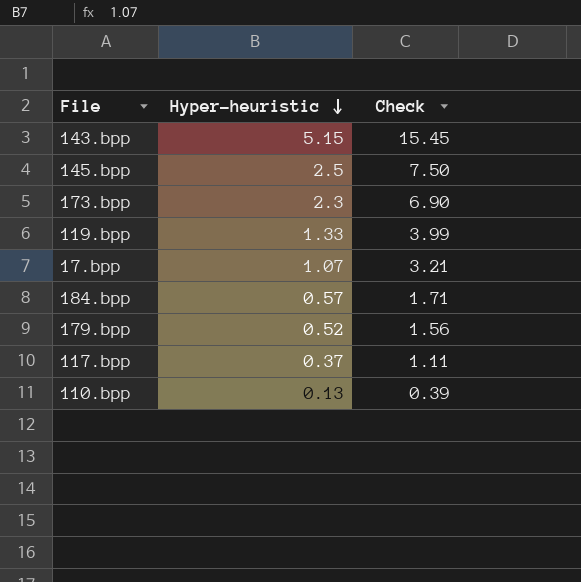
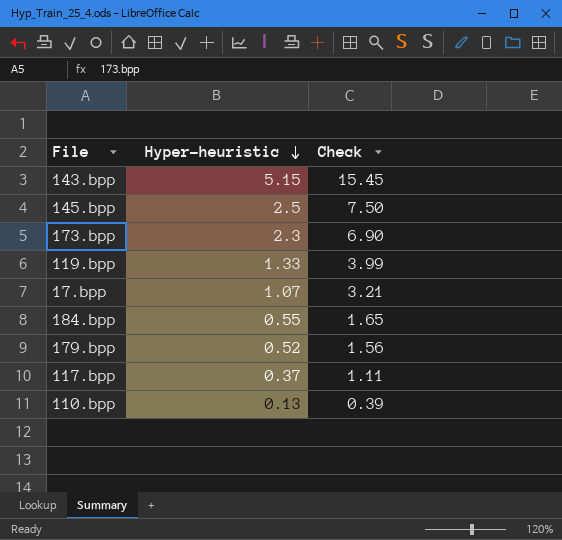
184.bpp | Hyper-heuristic: 0.57 -> 0.55
184.bpp | Check: 1.71 -> 1.65

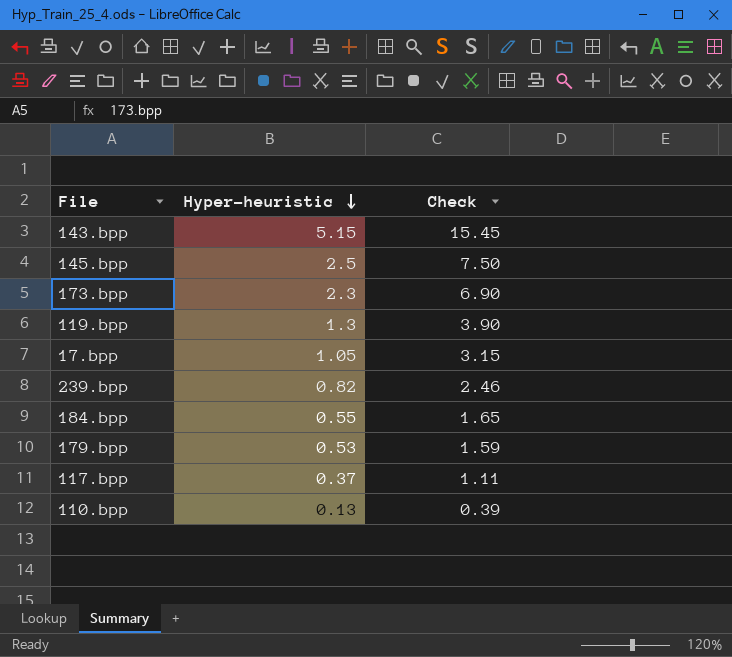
119.bpp | Hyper-heuristic: 1.33 -> 1.3
119.bpp | Check: 3.99 -> 3.90
17.bpp | Hyper-heuristic: 1.07 -> 1.05
17.bpp | Check: 3.21 -> 3.15
row 239.bpp: none -> 0.82 | 2.46
179.bpp | Hyper-heuristic: 0.52 -> 0.53
179.bpp | Check: 1.56 -> 1.59

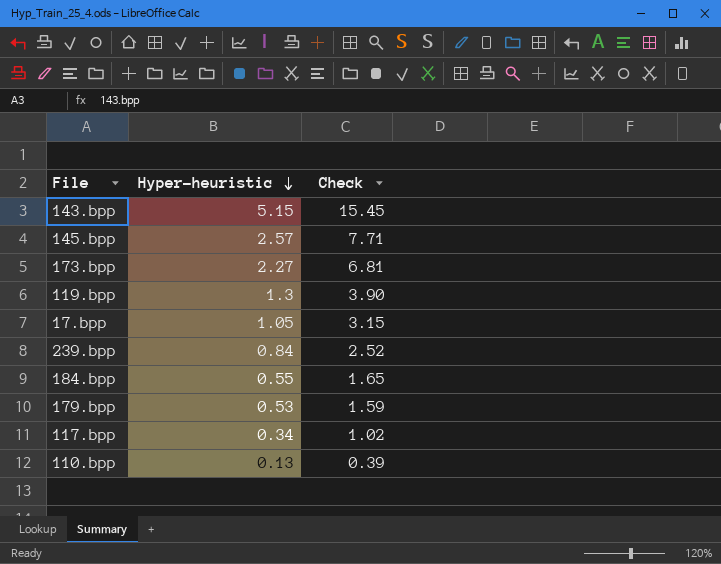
145.bpp | Hyper-heuristic: 2.5 -> 2.57
145.bpp | Check: 7.50 -> 7.71
173.bpp | Hyper-heuristic: 2.3 -> 2.27
173.bpp | Check: 6.90 -> 6.81
239.bpp | Hyper-heuristic: 0.82 -> 0.84
239.bpp | Check: 2.46 -> 2.52
117.bpp | Hyper-heuristic: 0.37 -> 0.34
117.bpp | Check: 1.11 -> 1.02

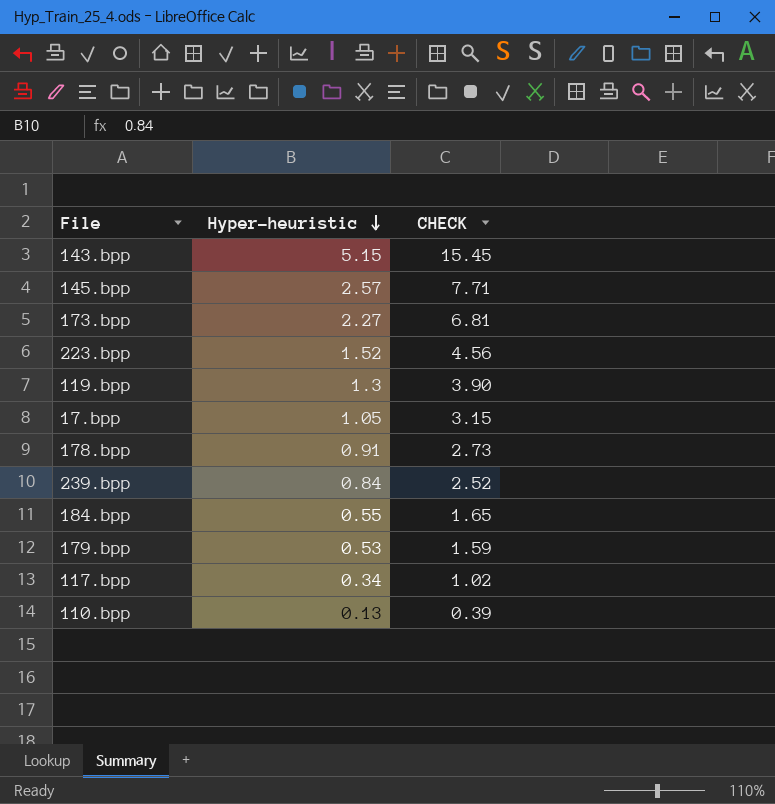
column name: Check -> CHECK
row 223.bpp: none -> 1.52 | 4.56
row 178.bpp: none -> 0.91 | 2.73

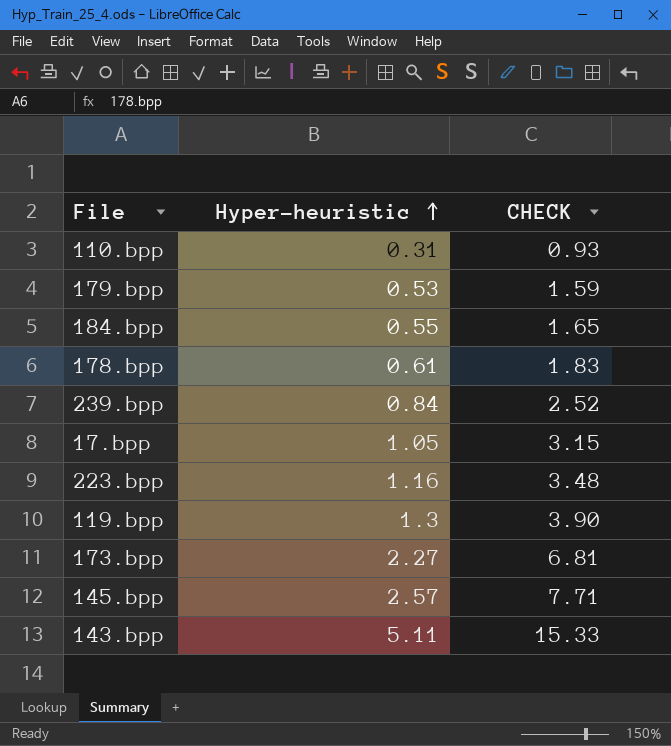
row order: Hyper-heuristic descending -> Hyper-heuristic ascending
row 117.bpp: 0.34 | 1.02 -> none
110.bpp | Hyper-heuristic: 0.13 -> 0.31
110.bpp | CHECK: 0.39 -> 0.93
178.bpp | Hyper-heuristic: 0.91 -> 0.61
178.bpp | CHECK: 2.73 -> 1.83
223.bpp | Hyper-heuristic: 1.52 -> 1.16
223.bpp | CHECK: 4.56 -> 3.48
143.bpp | Hyper-heuristic: 5.15 -> 5.11
143.bpp | CHECK: 15.45 -> 15.33

